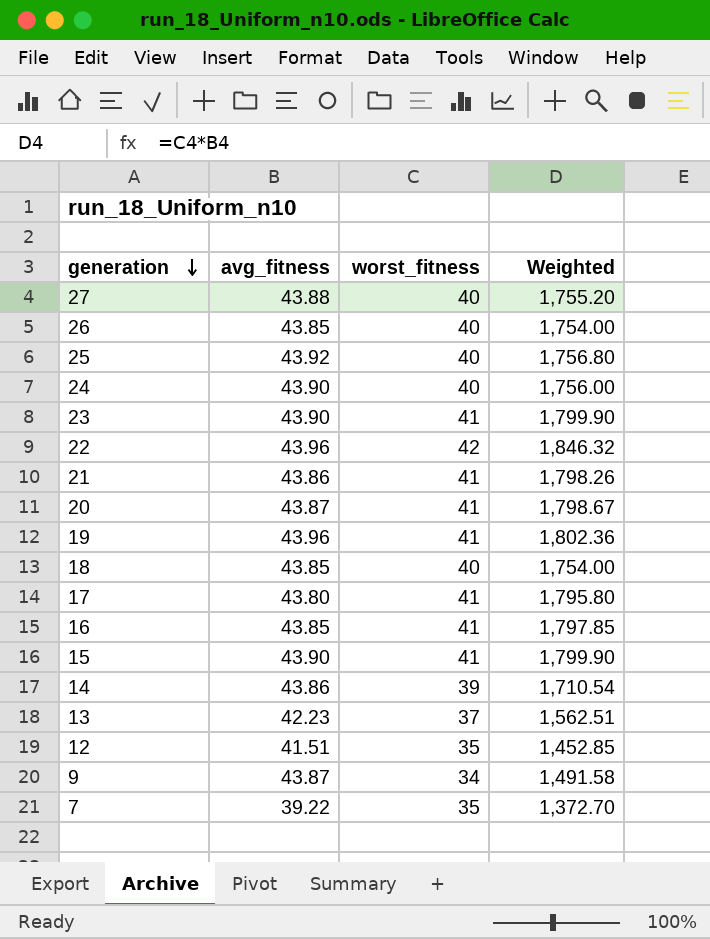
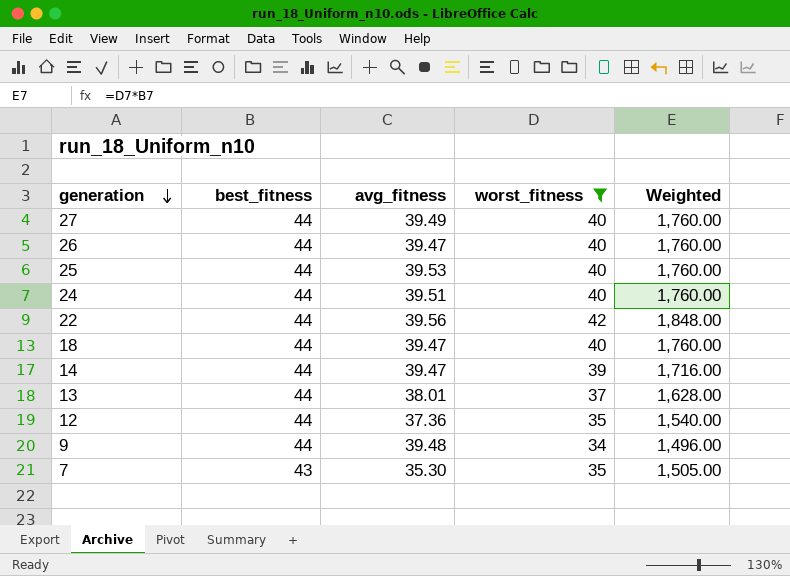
filter: none -> worst_fitness != 41
column best_fitness | position: none -> 2
column Weighted | formula: [avg_fitness] * [worst_fitness] -> [best_fitness] * [worst_fitness]
27 | avg_fitness: 43.88 -> 39.49
26 | avg_fitness: 43.85 -> 39.47
25 | avg_fitness: 43.92 -> 39.53
24 | avg_fitness: 43.90 -> 39.51
22 | avg_fitness: 43.96 -> 39.56
18 | avg_fitness: 43.85 -> 39.47
14 | avg_fitness: 43.86 -> 39.47
13 | avg_fitness: 42.23 -> 38.01
12 | avg_fitness: 41.51 -> 37.36
9 | avg_fitness: 43.87 -> 39.48
7 | avg_fitness: 39.22 -> 35.30

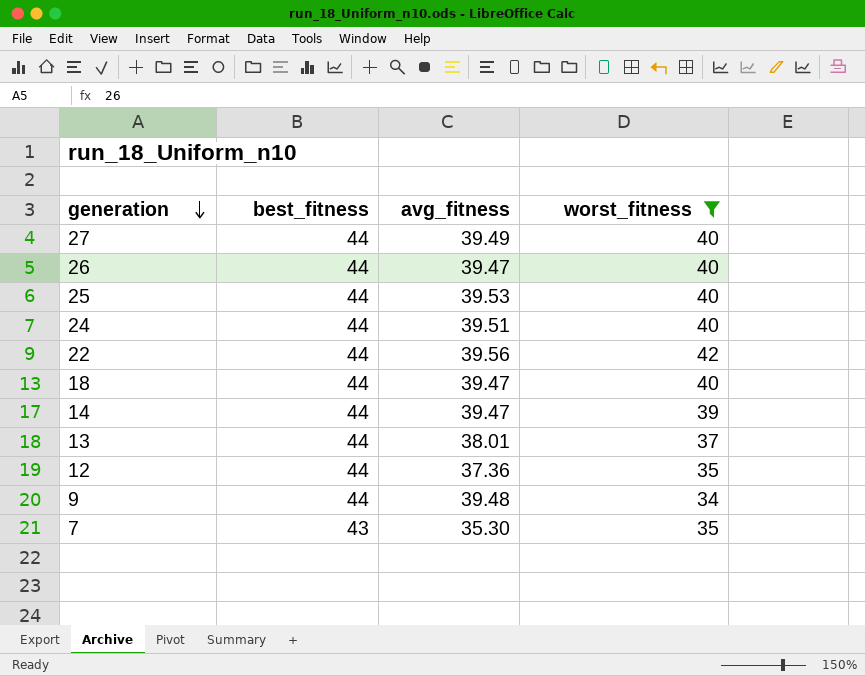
column Weighted | formula: [best_fitness] * [worst_fitness] -> none

